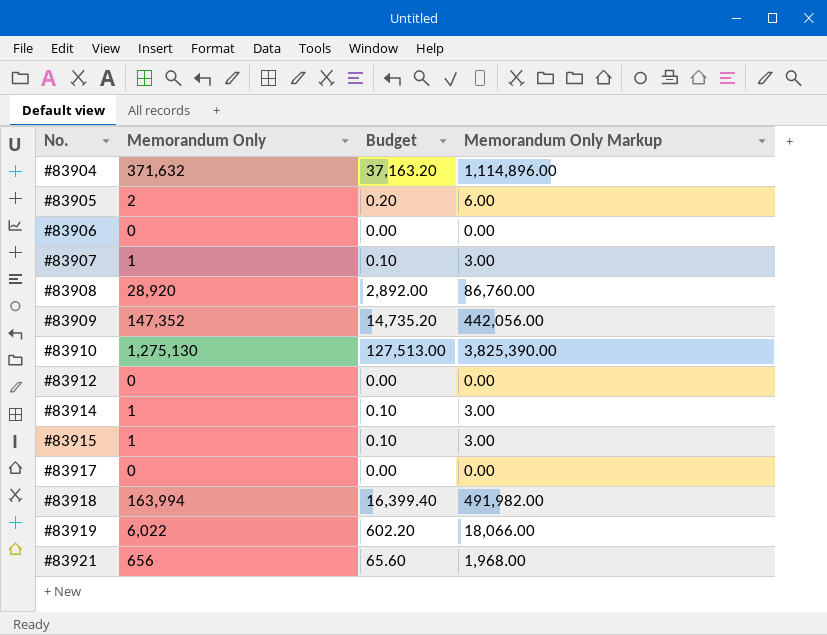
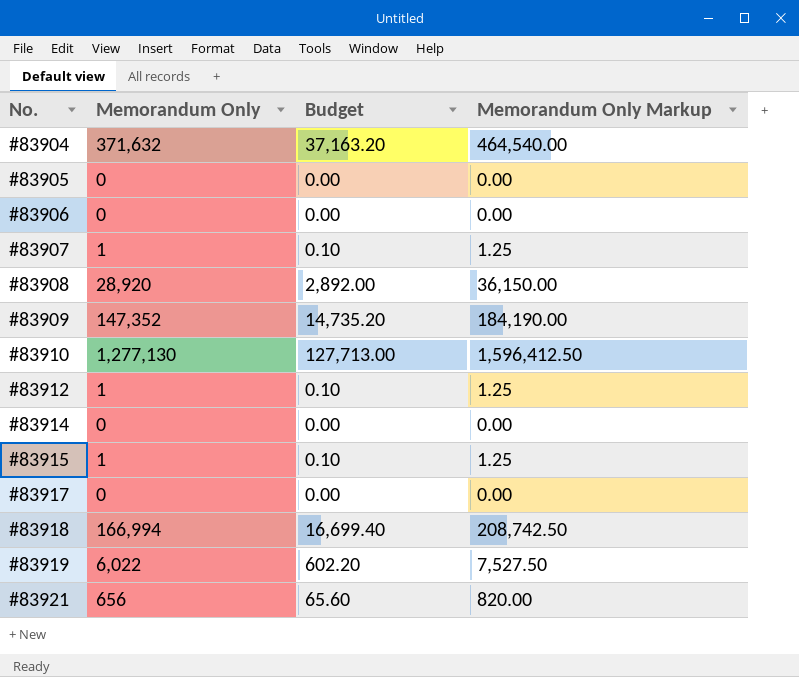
column Memorandum Only Markup | formula: [Memorandum Only] * 3 -> [Memorandum Only] * 1.25
#83905 | Memorandum Only: 2 -> 0
#83905 | Budget: 0.20 -> 0.00
#83910 | Memorandum Only: 1,275,130 -> 1,277,130
#83910 | Budget: 127,513.00 -> 127,713.00
#83912 | Memorandum Only: 0 -> 1
#83912 | Budget: 0.00 -> 0.10
#83914 | Memorandum Only: 1 -> 0
#83914 | Budget: 0.10 -> 0.00
#83918 | Memorandum Only: 163,994 -> 166,994
#83918 | Budget: 16,399.40 -> 16,699.40

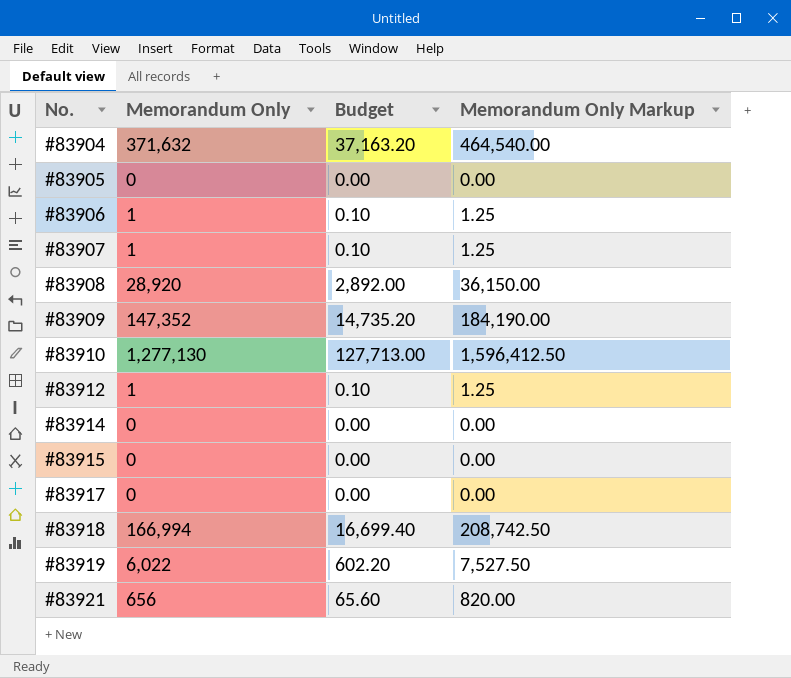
#83906 | Memorandum Only: 0 -> 1
#83906 | Budget: 0.00 -> 0.10
#83906 | Memorandum Only Markup: 0.00 -> 1.25
#83915 | Memorandum Only: 1 -> 0
#83915 | Budget: 0.10 -> 0.00
#83915 | Memorandum Only Markup: 1.25 -> 0.00

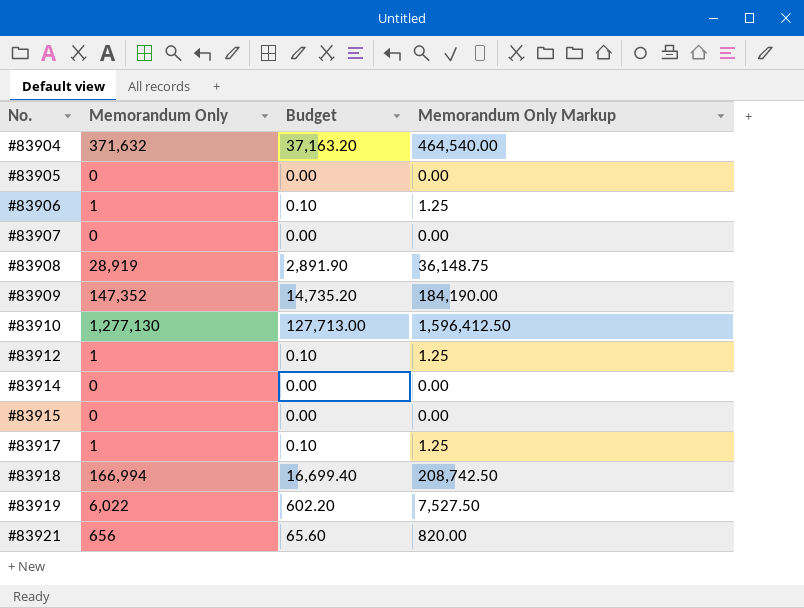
#83907 | Memorandum Only: 1 -> 0
#83907 | Budget: 0.10 -> 0.00
#83907 | Memorandum Only Markup: 1.25 -> 0.00
#83908 | Memorandum Only: 28,920 -> 28,919
#83908 | Budget: 2,892.00 -> 2,891.90
#83908 | Memorandum Only Markup: 36,150.00 -> 36,148.75
#83917 | Memorandum Only: 0 -> 1
#83917 | Budget: 0.00 -> 0.10
#83917 | Memorandum Only Markup: 0.00 -> 1.25

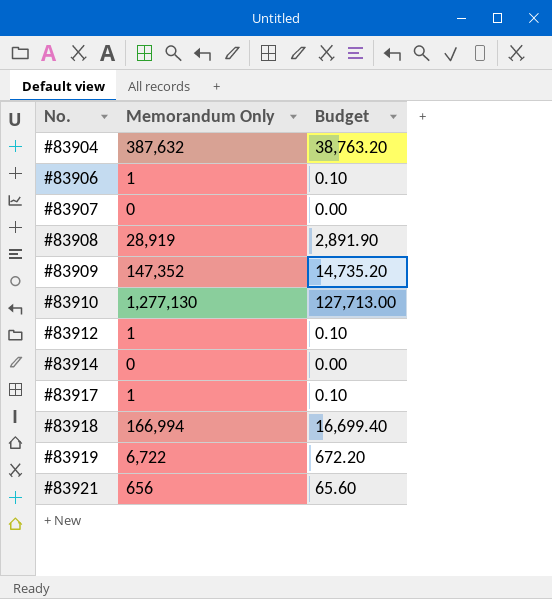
column Memorandum Only Markup | formula: [Memorandum Only] * 1.25 -> none
row #83905: 0 | 0.00 | 0.00 -> none
row #83915: 0 | 0.00 | 0.00 -> none
#83904 | Memorandum Only: 371,632 -> 387,632
#83904 | Budget: 37,163.20 -> 38,763.20
#83919 | Memorandum Only: 6,022 -> 6,722
#83919 | Budget: 602.20 -> 672.20

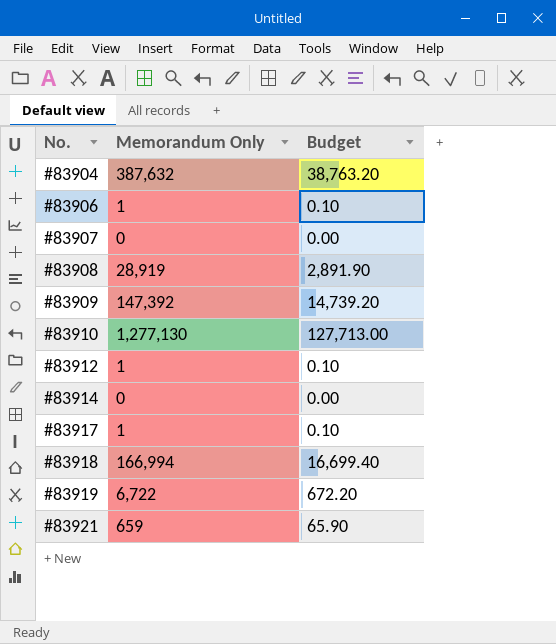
#83909 | Memorandum Only: 147,352 -> 147,392
#83909 | Budget: 14,735.20 -> 14,739.20
#83921 | Memorandum Only: 656 -> 659
#83921 | Budget: 65.60 -> 65.90

